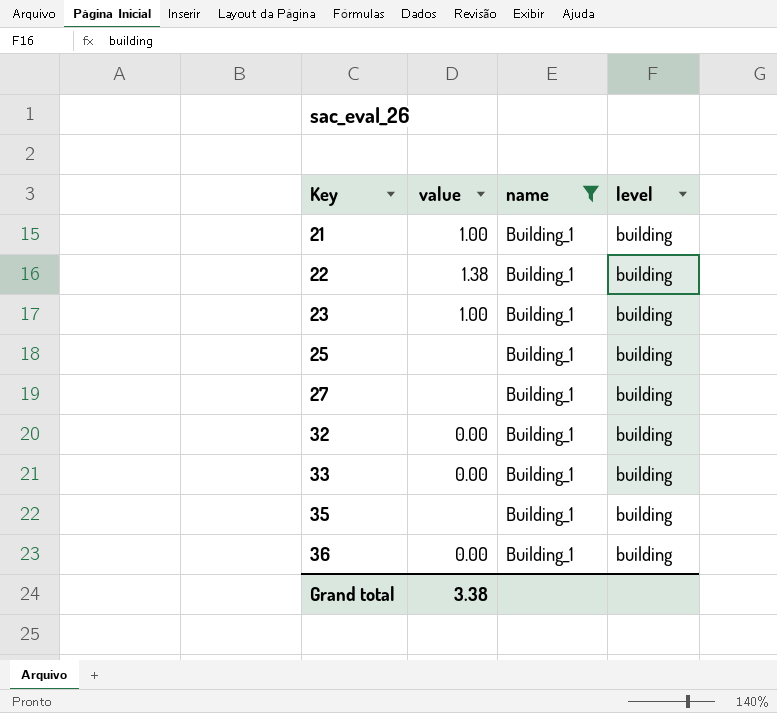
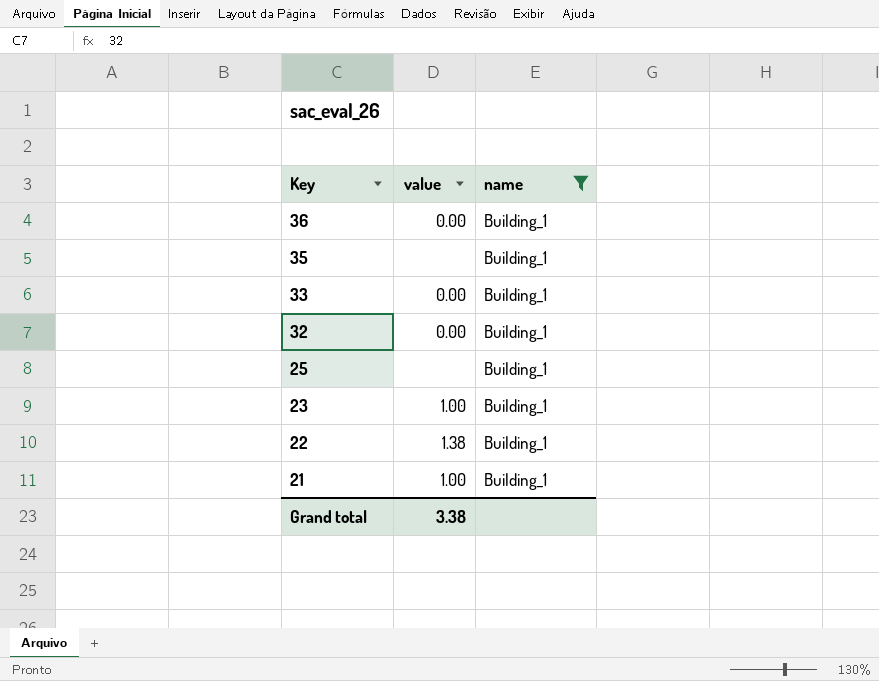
row order: Key ascending -> Key descending
column level | position: 4 -> none
row 27: none | Building_1 | building -> none

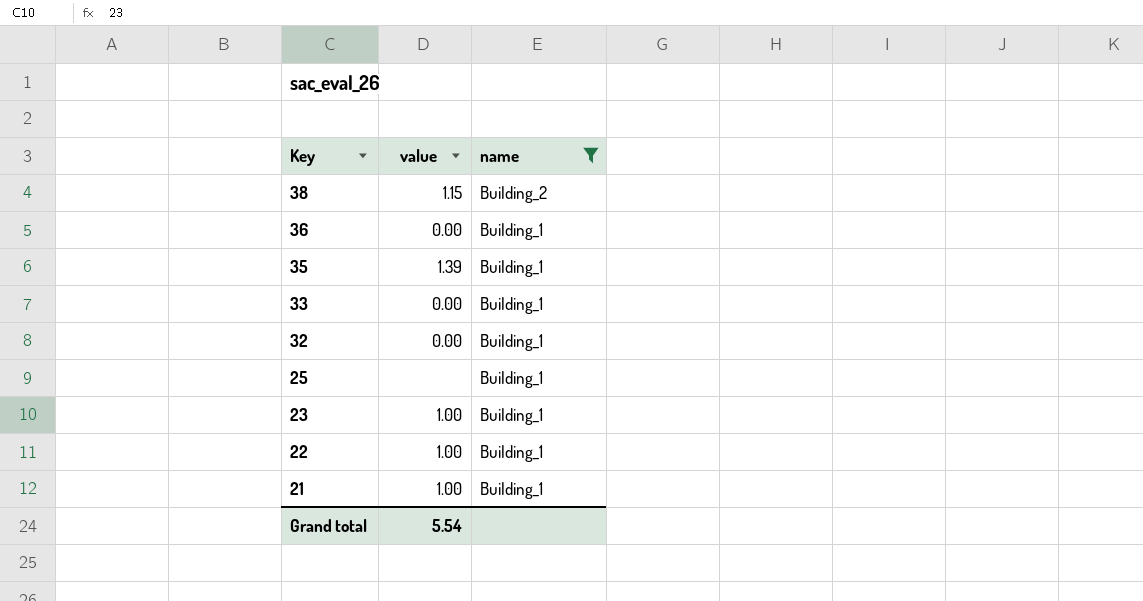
row 38: none -> 1.15 | Building_2
35 | value: none -> 1.39
22 | value: 1.38 -> 1.00
Grand total | value: 3.38 -> 5.54

